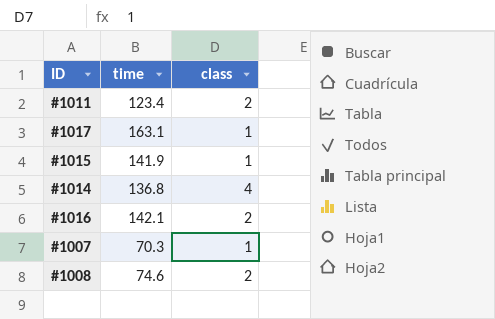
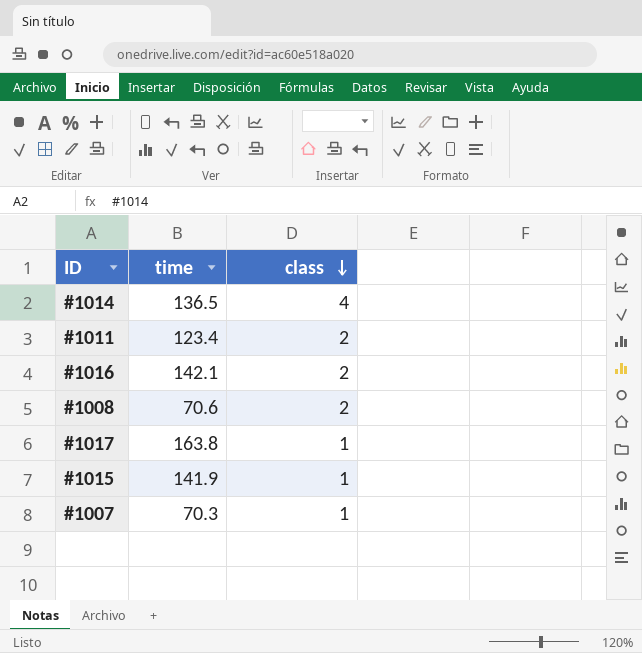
row order: none -> class descending
#1014 | time: 136.8 -> 136.5
#1008 | time: 74.6 -> 70.6
#1017 | time: 163.1 -> 163.8

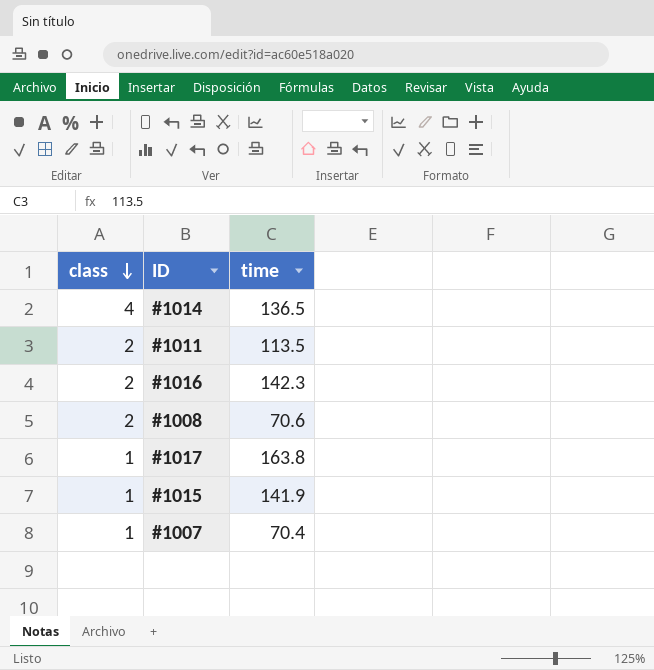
column class | position: 3 -> 1
#1011 | time: 123.4 -> 113.5
#1016 | time: 142.1 -> 142.3
#1007 | time: 70.3 -> 70.4

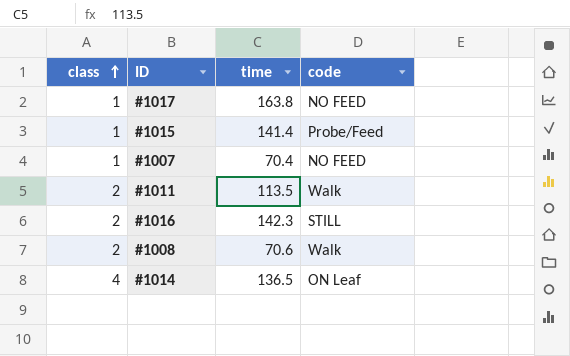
row order: class descending -> class ascending
column code | position: none -> 4
#1015 | time: 141.9 -> 141.4

